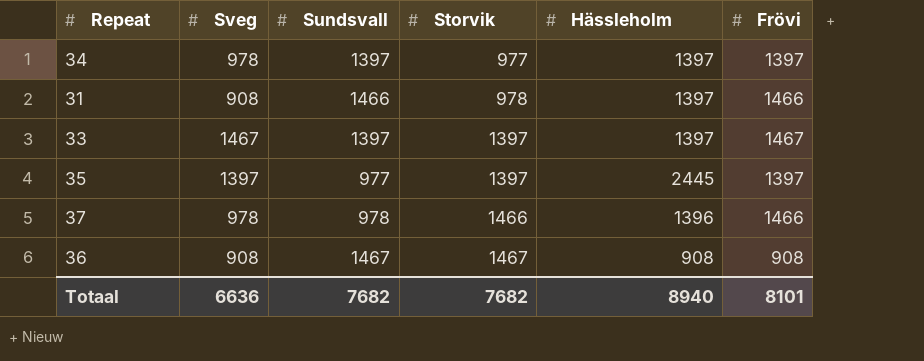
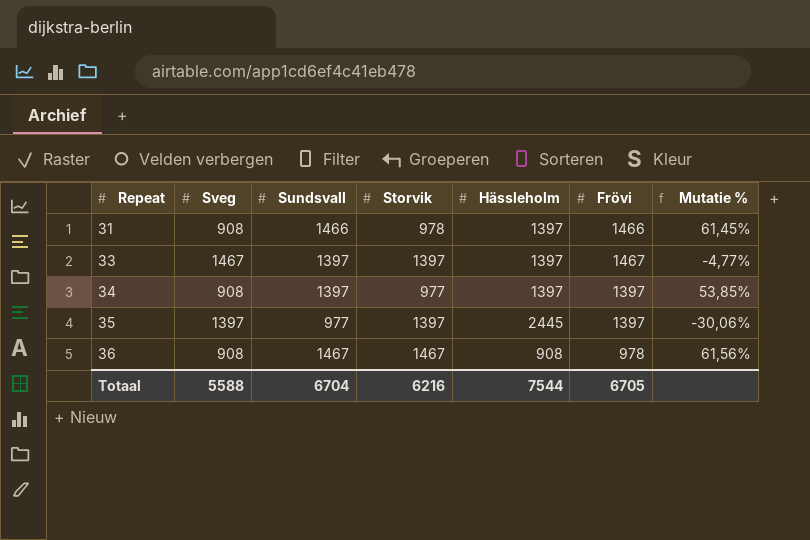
row order: Storvik ascending -> Repeat ascending
column Mutatie % | formula: none -> ([Sundsvall] - [Sveg]) / [Sveg]
row 37: 978 | 978 | 1466 | 1396 | 1466 -> none
34 | Sveg: 978 -> 908
36 | Frövi: 908 -> 978
Totaal | Sveg: 6636 -> 5588
Totaal | Sundsvall: 7682 -> 6704
Totaal | Storvik: 7682 -> 6216
Totaal | Hässleholm: 8940 -> 7544
Totaal | Frövi: 8101 -> 6705

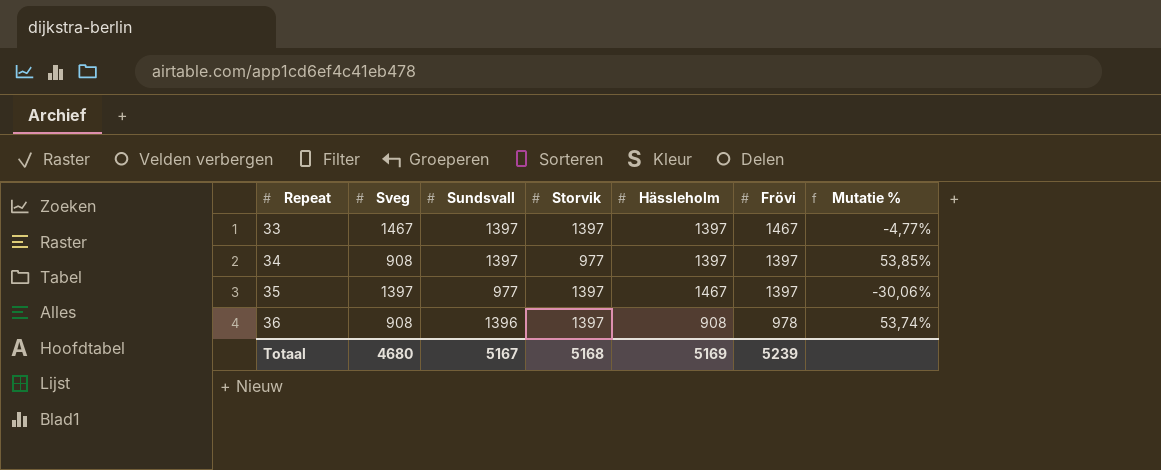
row 31: 908 | 1466 | 978 | 1397 | 1466 | 61,45% -> none
35 | Hässleholm: 2445 -> 1467
36 | Sundsvall: 1467 -> 1396
36 | Storvik: 1467 -> 1397
36 | Mutatie %: 61,56% -> 53,74%
Totaal | Sveg: 5588 -> 4680
Totaal | Sundsvall: 6704 -> 5167
Totaal | Storvik: 6216 -> 5168
Totaal | Hässleholm: 7544 -> 5169
Totaal | Frövi: 6705 -> 5239

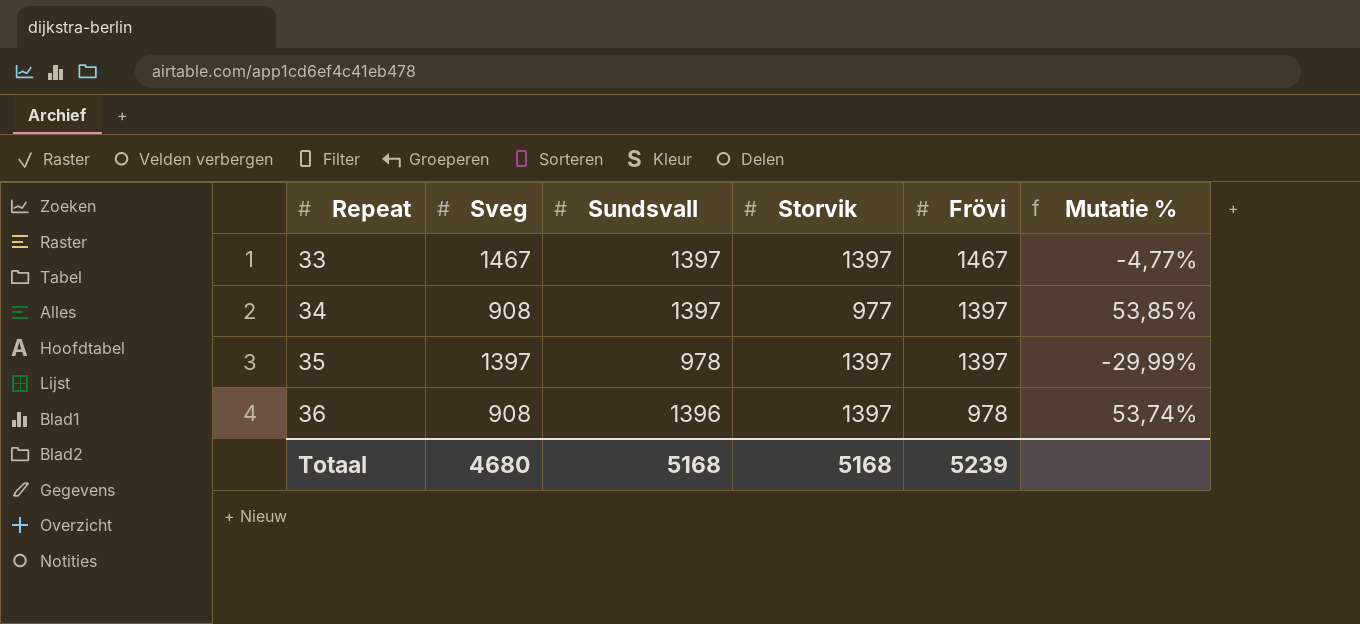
column Hässleholm | position: 5 -> none
35 | Sundsvall: 977 -> 978
35 | Mutatie %: -30,06% -> -29,99%
Totaal | Sundsvall: 5167 -> 5168

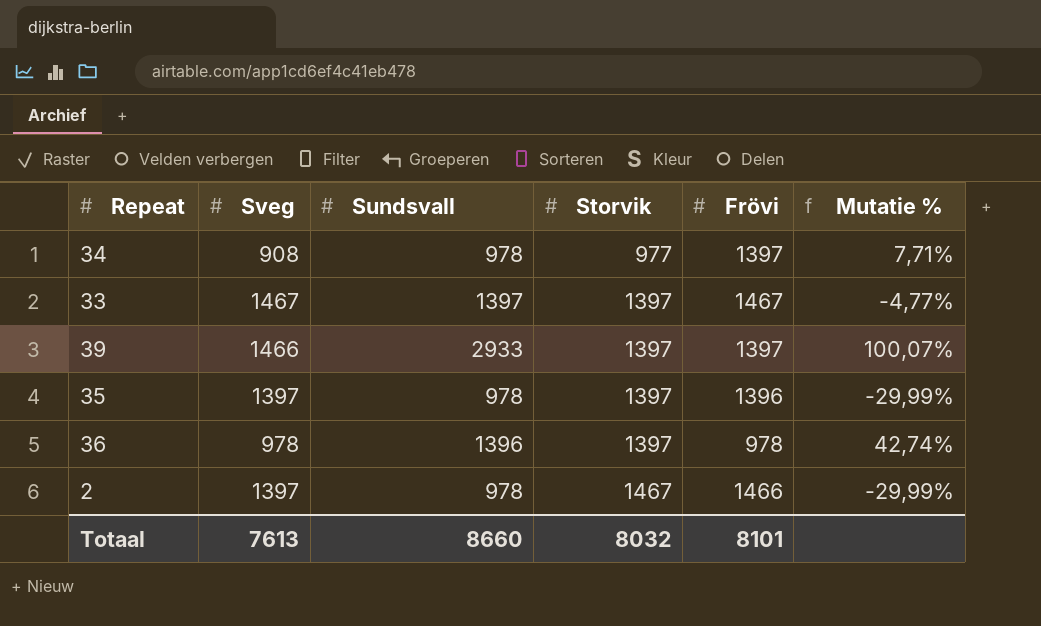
row order: Repeat ascending -> Storvik ascending
34 | Sundsvall: 1397 -> 978
34 | Mutatie %: 53,85% -> 7,71%
row 39: none -> 1466 | 2933 | 1397 | 1397 | 100,07%
35 | Frövi: 1397 -> 1396
36 | Sveg: 908 -> 978
36 | Mutatie %: 53,74% -> 42,74%
row 2: none -> 1397 | 978 | 1467 | 1466 | -29,99%
Totaal | Sveg: 4680 -> 7613
Totaal | Sundsvall: 5168 -> 8660
Totaal | Storvik: 5168 -> 8032
Totaal | Frövi: 5239 -> 8101

